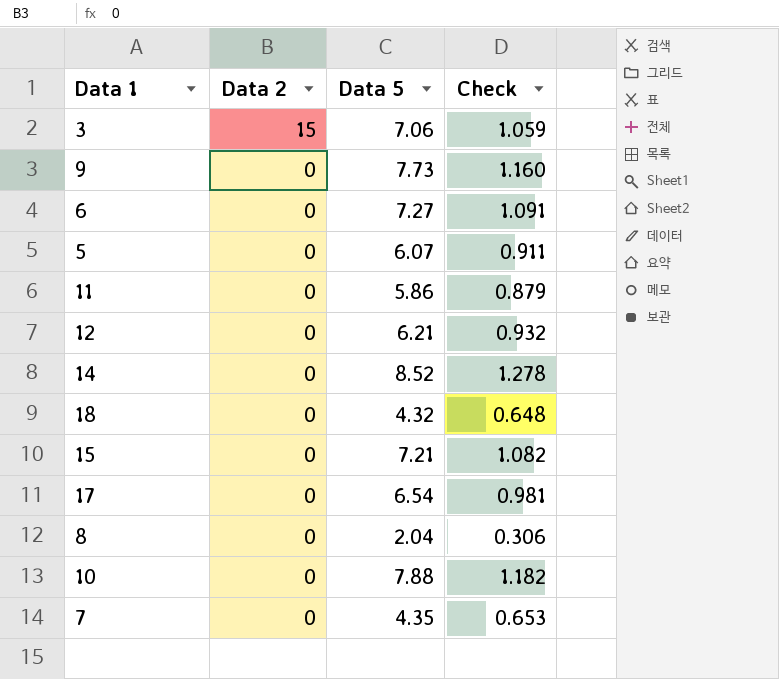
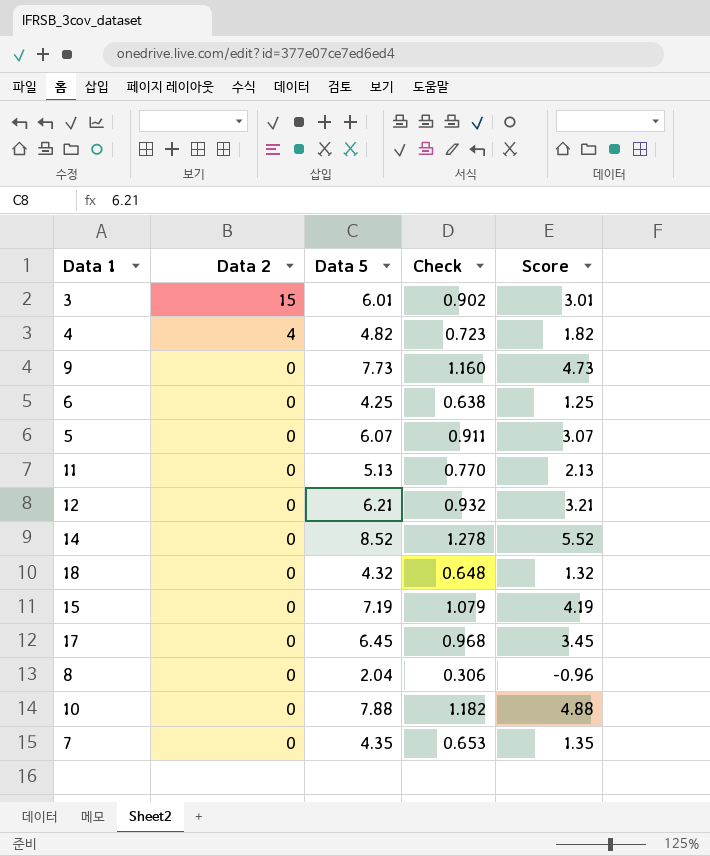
column Score | formula: none -> [Data 5] - 3
3 | Data 5: 7.06 -> 6.01
3 | Check: 1.059 -> 0.902
row 4: none -> 4 | 4.82 | 0.723 | 1.82
6 | Data 5: 7.27 -> 4.25
6 | Check: 1.091 -> 0.638
11 | Data 5: 5.86 -> 5.13
11 | Check: 0.879 -> 0.770
15 | Data 5: 7.21 -> 7.19
15 | Check: 1.082 -> 1.079
17 | Data 5: 6.54 -> 6.45
17 | Check: 0.981 -> 0.968

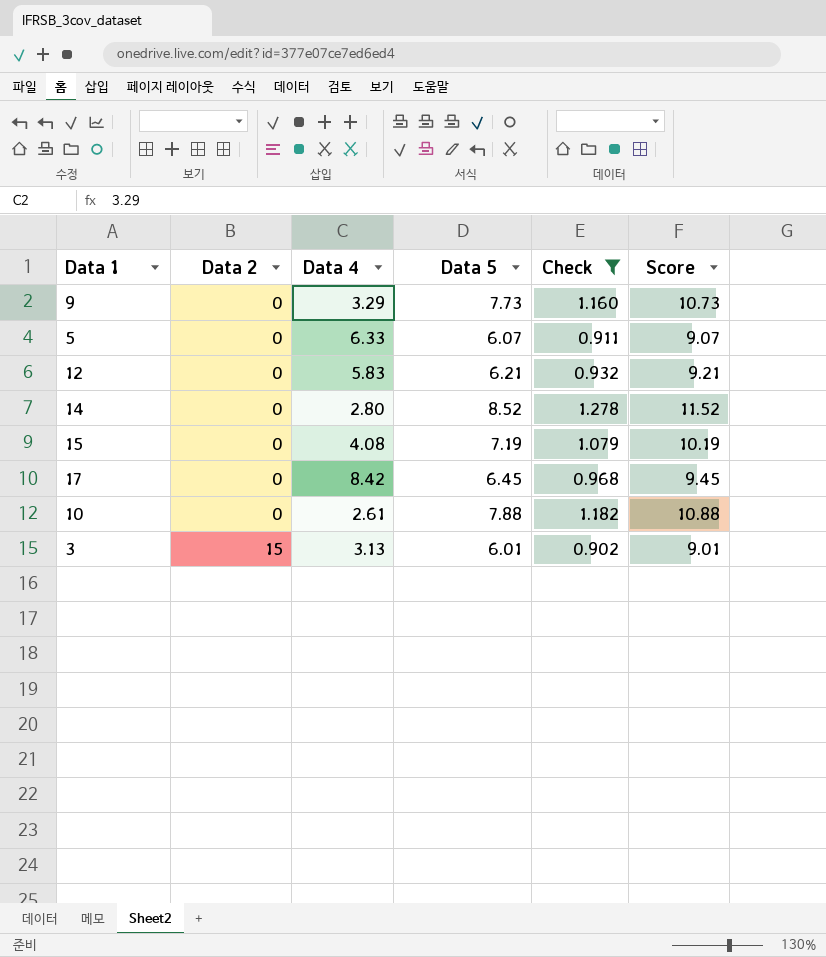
filter: none -> Check >= 0.902
row order: Data 2 descending -> Data 2 ascending
column Data 4 | position: none -> 3
column Score | formula: [Data 5] - 3 -> [Data 5] + 3

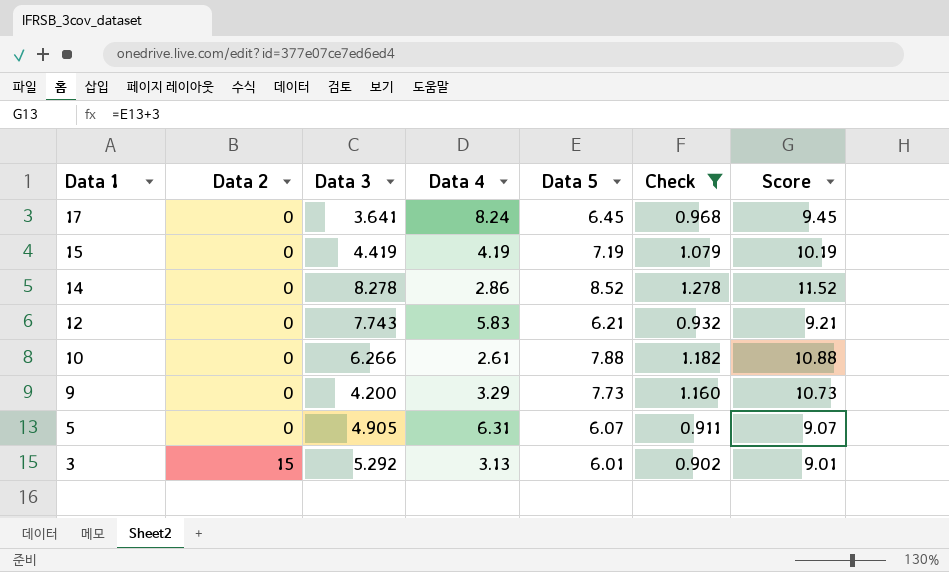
row order: Data 2 ascending -> Data 1 descending
column Data 3 | position: none -> 3
17 | Data 4: 8.42 -> 8.24
15 | Data 4: 4.08 -> 4.19
14 | Data 4: 2.80 -> 2.86
5 | Data 4: 6.33 -> 6.31

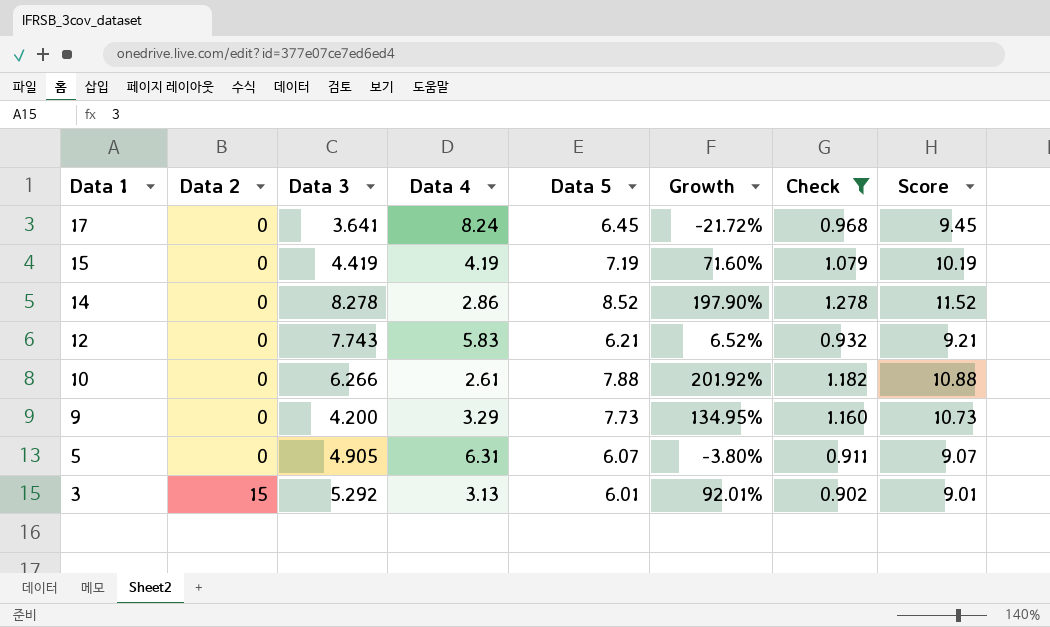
column Growth | formula: none -> ([Data 5] - [Data 4]) / [Data 4]

